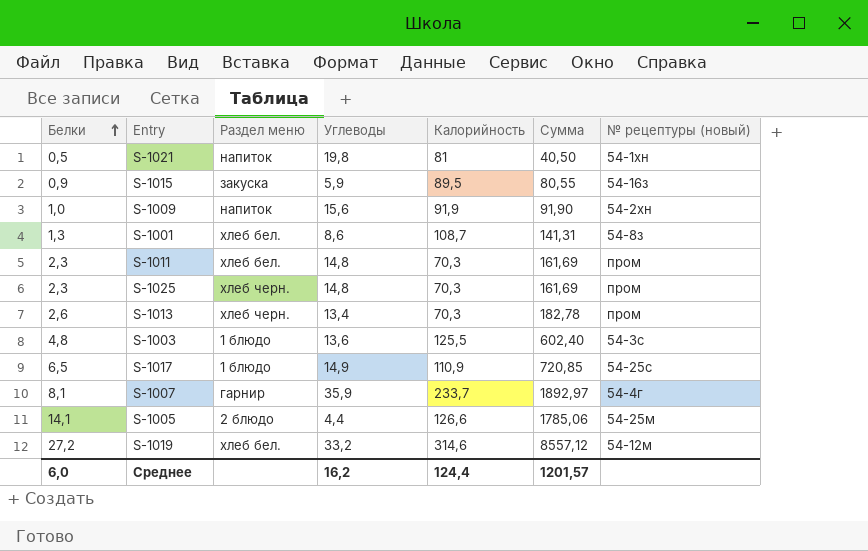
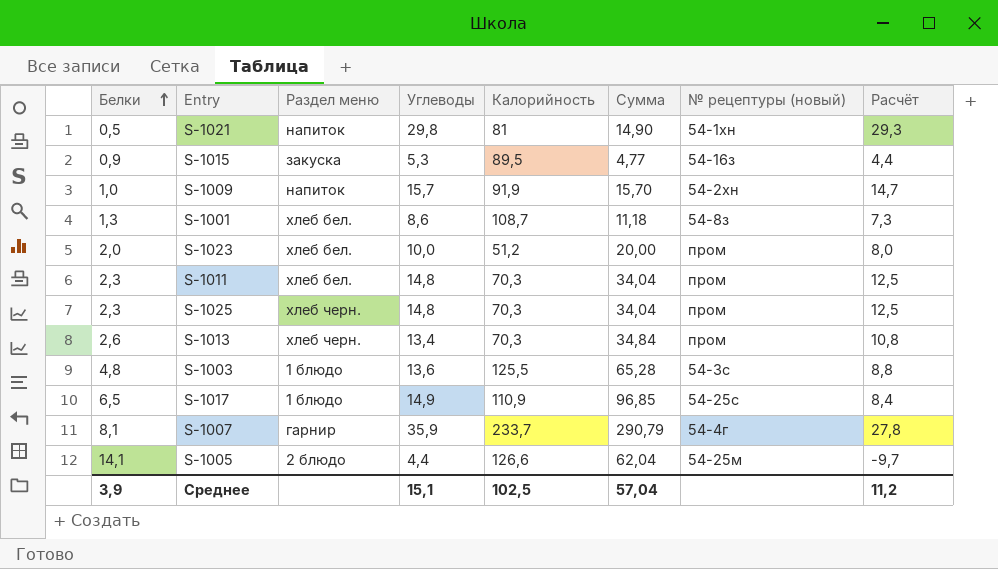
column Сумма | formula: [Белки] * [Калорийность] -> [Белки] * [Углеводы]
column Расчёт | formula: none -> [Углеводы] - [Белки]
row S-1019: 27,2 | хлеб бел. | 33,2 | 314,6 | 8557,12 | 54-12м -> none
S-1021 | Углеводы: 19,8 -> 29,8
S-1015 | Углеводы: 5,9 -> 5,3
S-1009 | Углеводы: 15,6 -> 15,7
row S-1023: none -> 2,0 | хлеб бел. | 10,0 | 51,2 | 20,00 | пром | 8,0
Среднее | Белки: 6,0 -> 3,9
Среднее | Углеводы: 16,2 -> 15,1
Среднее | Калорийность: 124,4 -> 102,5
Среднее | Сумма: 1201,57 -> 57,04

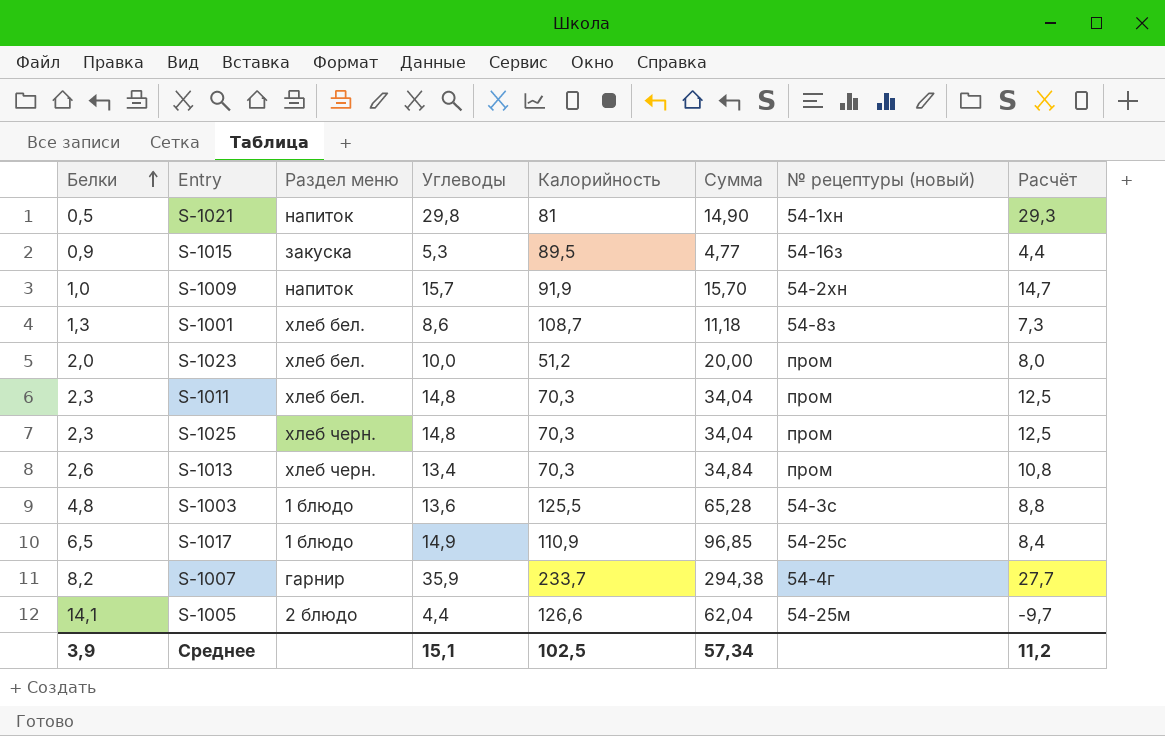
S-1007 | Белки: 8,1 -> 8,2
S-1007 | Сумма: 290,79 -> 294,38
S-1007 | Расчёт: 27,8 -> 27,7
Среднее | Сумма: 57,04 -> 57,34

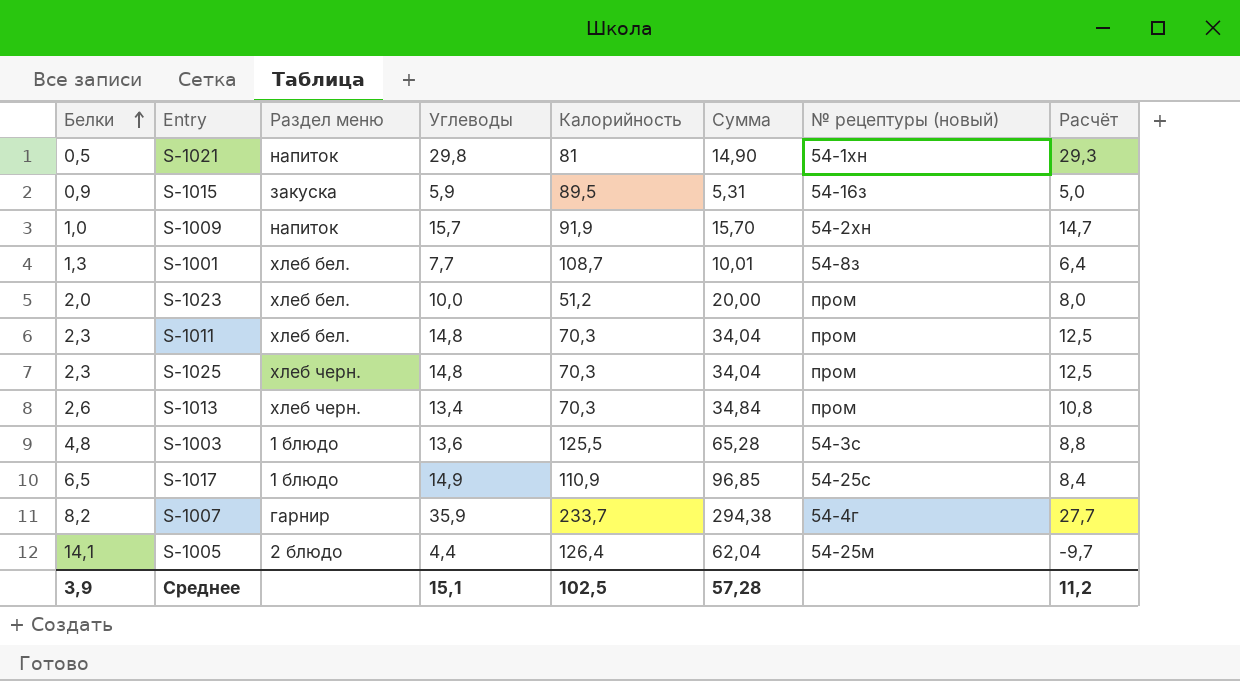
S-1015 | Углеводы: 5,3 -> 5,9
S-1015 | Сумма: 4,77 -> 5,31
S-1015 | Расчёт: 4,4 -> 5,0
S-1001 | Углеводы: 8,6 -> 7,7
S-1001 | Сумма: 11,18 -> 10,01
S-1001 | Расчёт: 7,3 -> 6,4
S-1005 | Калорийность: 126,6 -> 126,4
Среднее | Сумма: 57,34 -> 57,28

